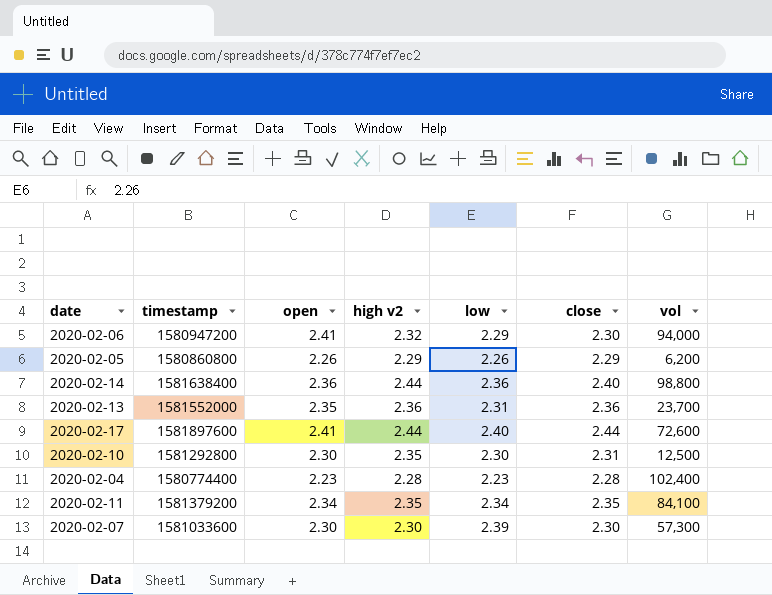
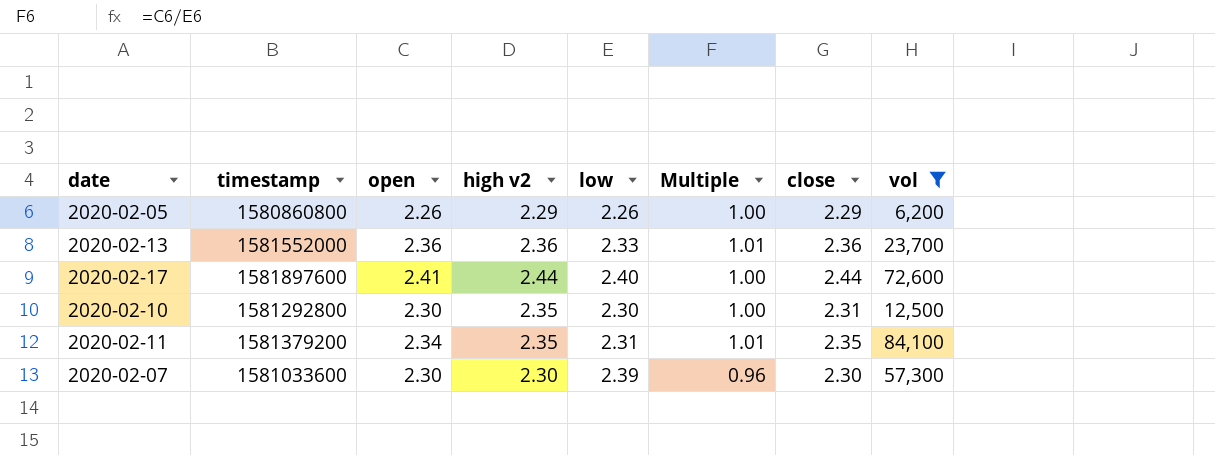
filter: none -> vol <= 84,100
column Multiple | formula: none -> [open] / [low]
2020-02-13 | open: 2.35 -> 2.36
2020-02-13 | low: 2.31 -> 2.33
2020-02-11 | low: 2.34 -> 2.31

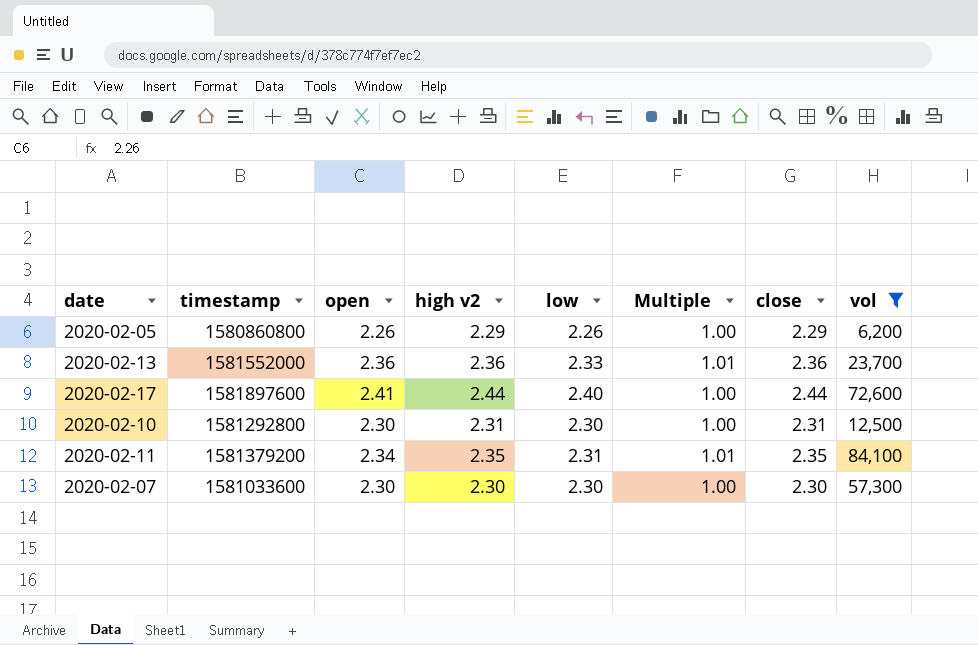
2020-02-10 | high v2: 2.35 -> 2.31
2020-02-07 | low: 2.39 -> 2.30
2020-02-07 | Multiple: 0.96 -> 1.00

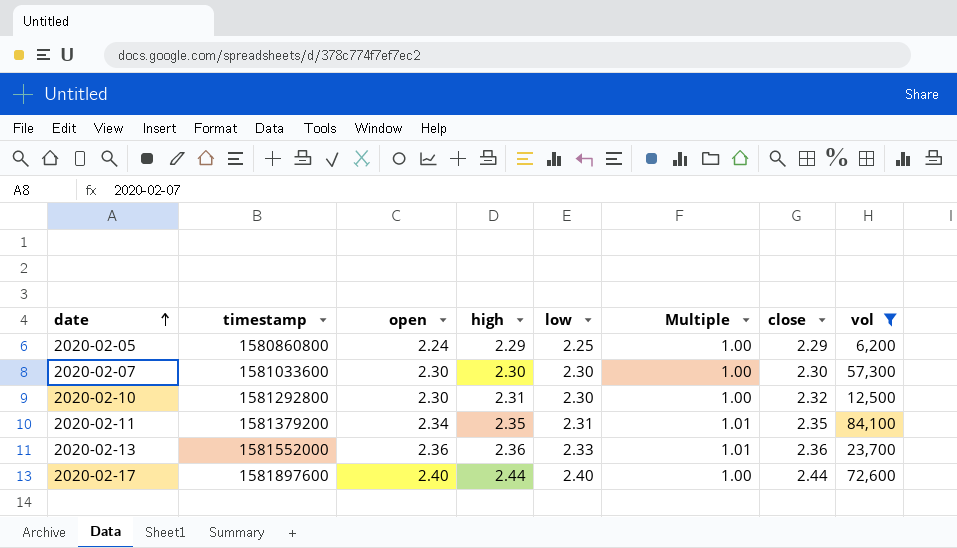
row order: none -> date ascending
column name: high v2 -> high
2020-02-05 | open: 2.26 -> 2.24
2020-02-05 | low: 2.26 -> 2.25
2020-02-10 | close: 2.31 -> 2.32
2020-02-17 | open: 2.41 -> 2.40

